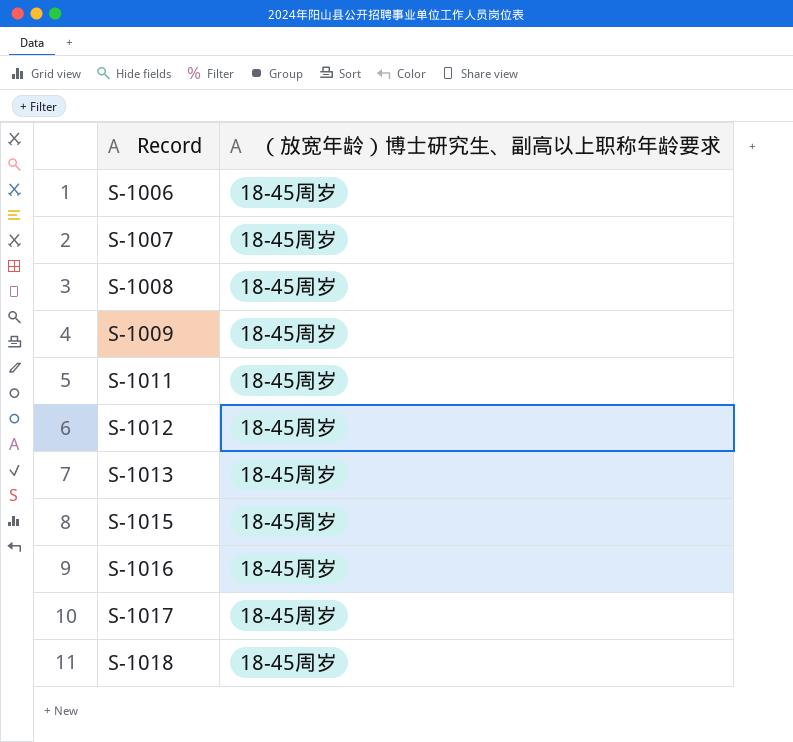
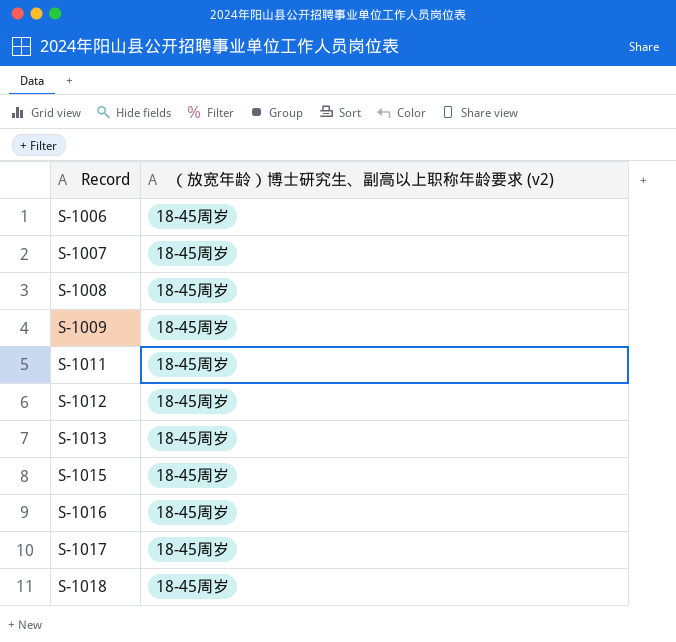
column name: （放宽年龄）博士研究生、副高以上职称年龄要求 -> （放宽年龄）博士研究生、副高以上职称年龄要求 (v2)

